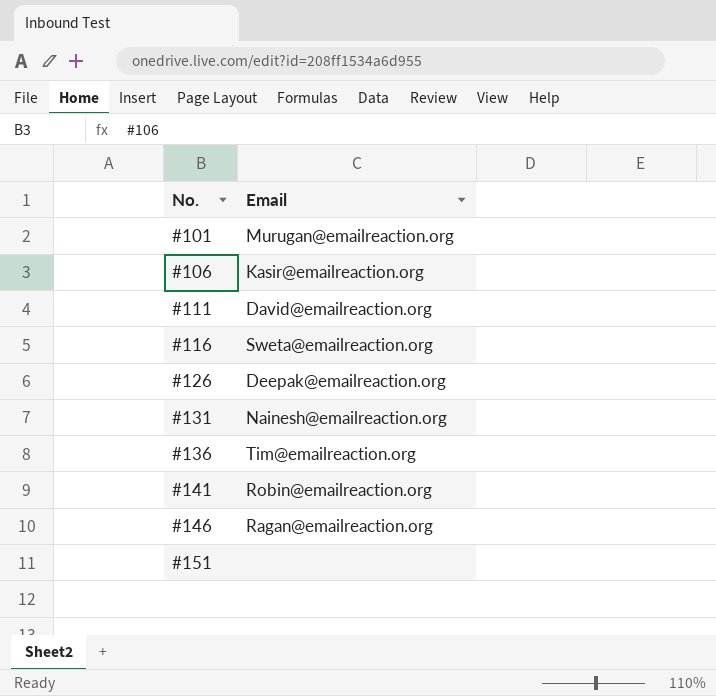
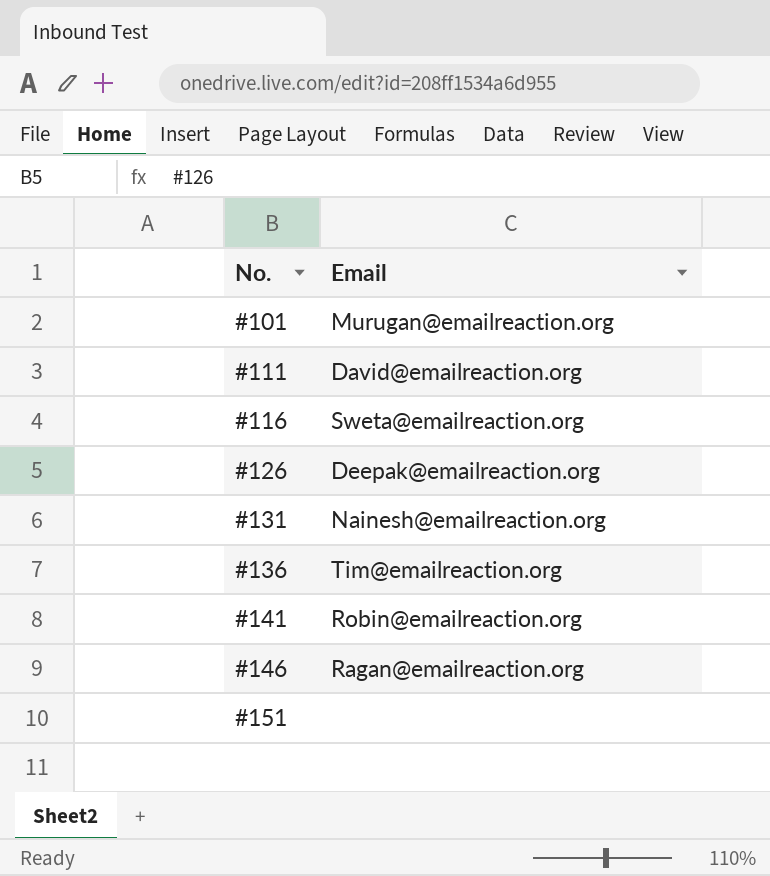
row #106: Kasir@emailreaction.org -> none

